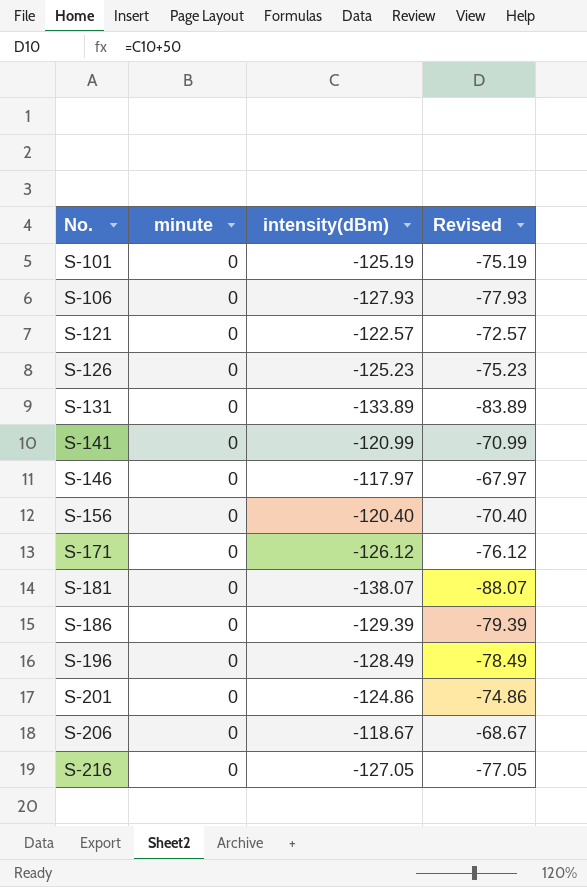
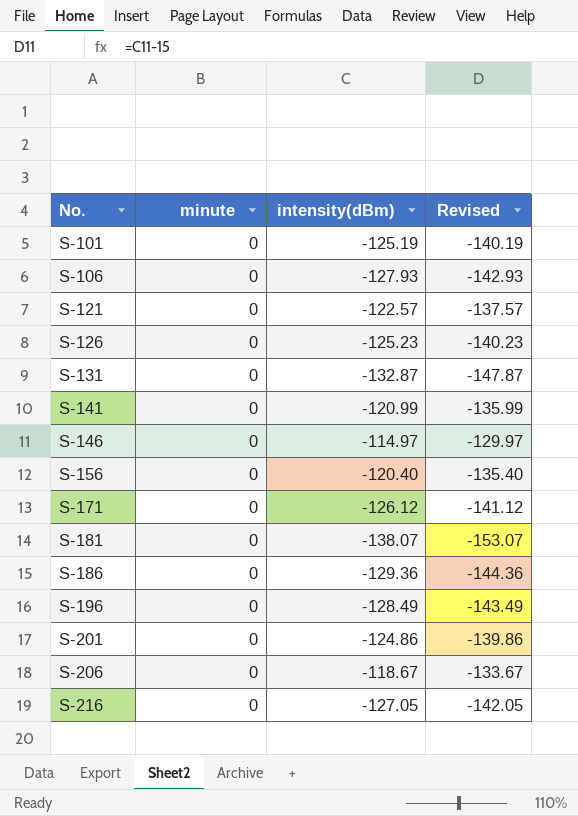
column Revised | formula: [intensity(dBm)] + 50 -> [intensity(dBm)] - 15
S-131 | intensity(dBm): -133.89 -> -132.87
S-146 | intensity(dBm): -117.97 -> -114.97
S-186 | intensity(dBm): -129.39 -> -129.36

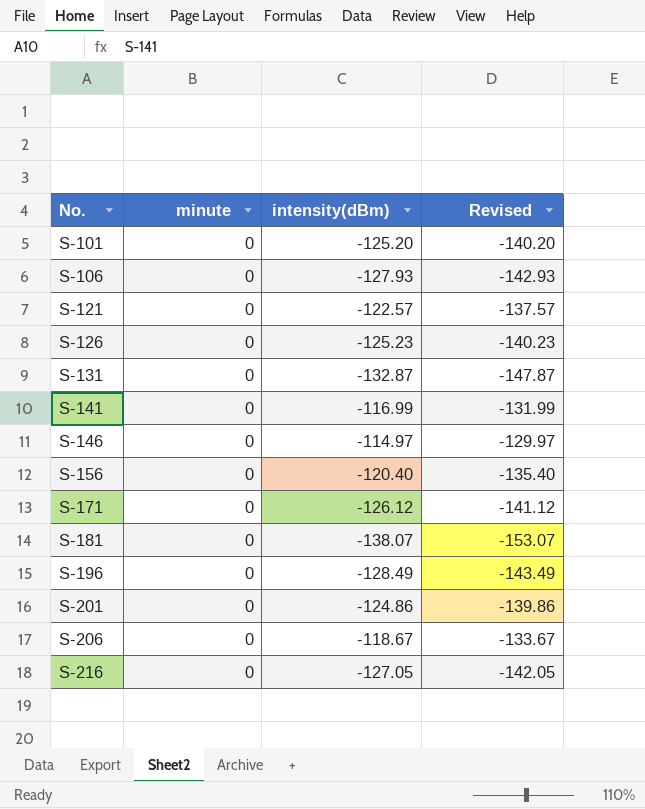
row S-186: 0 | -129.36 | -144.36 -> none
S-101 | intensity(dBm): -125.19 -> -125.20
S-101 | Revised: -140.19 -> -140.20
S-141 | intensity(dBm): -120.99 -> -116.99
S-141 | Revised: -135.99 -> -131.99

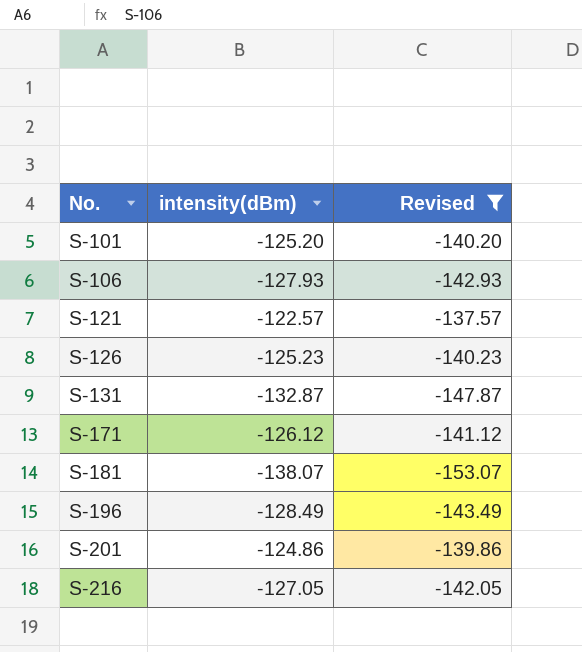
filter: none -> Revised <= -137.57
column minute | position: 2 -> none

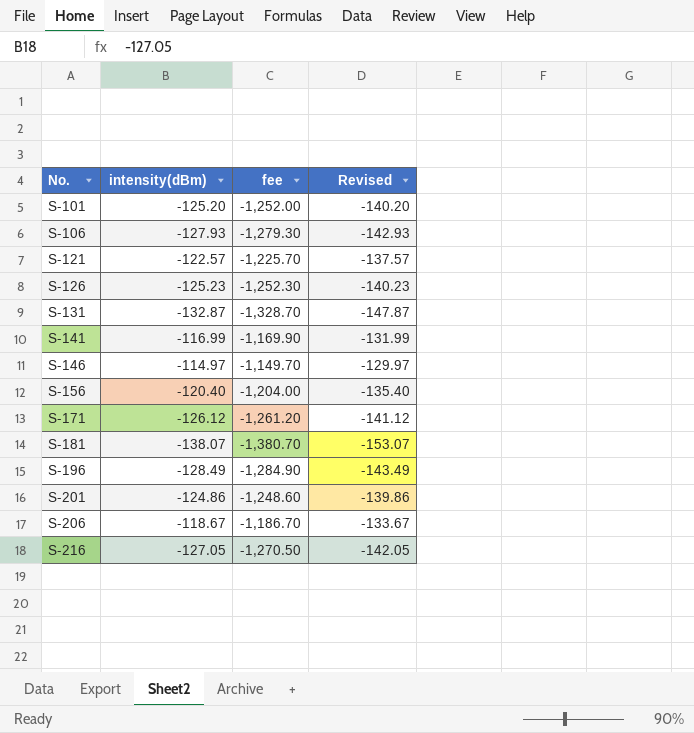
filter: Revised <= -137.57 -> none
column fee | formula: none -> [intensity(dBm)] * 10

